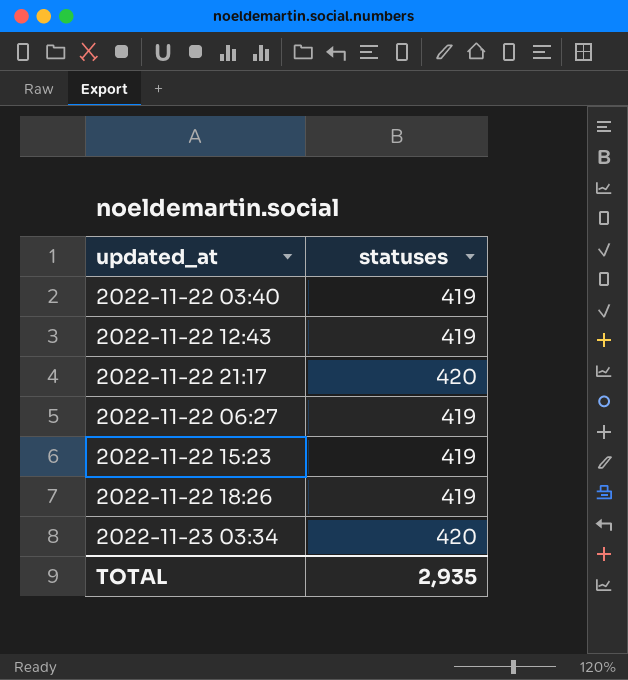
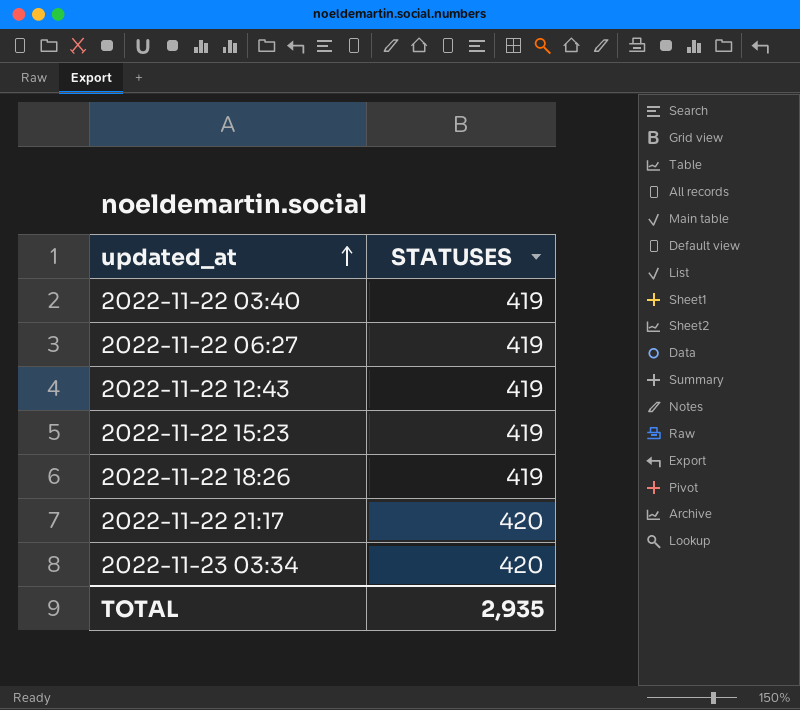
row order: none -> updated_at ascending
column name: statuses -> STATUSES

